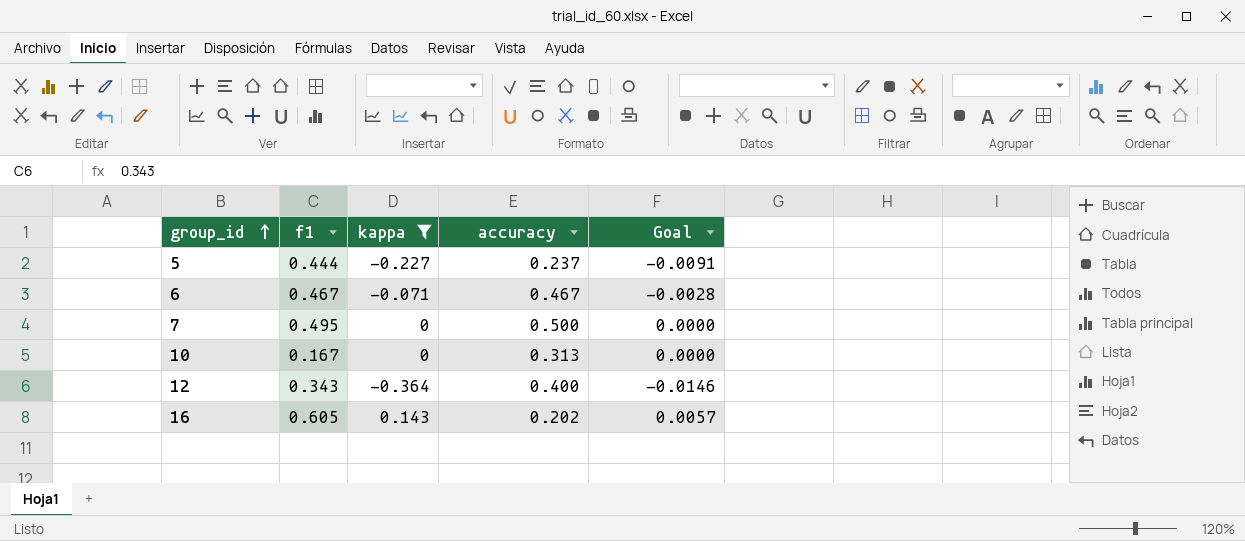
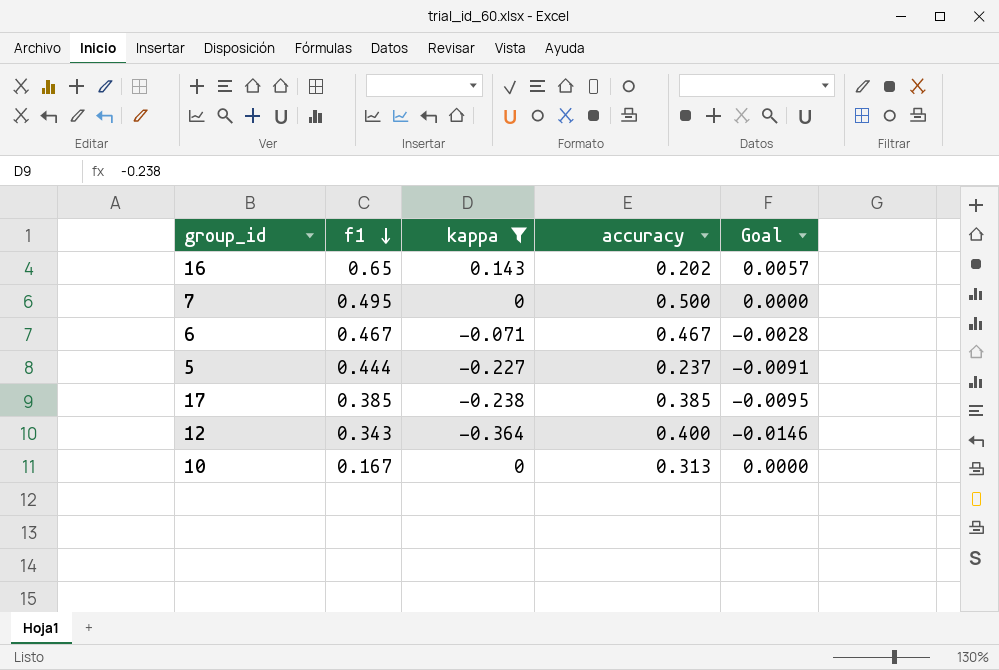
row order: group_id ascending -> f1 descending
16 | f1: 0.605 -> 0.65
row 17: none -> 0.385 | -0.238 | 0.385 | -0.0095

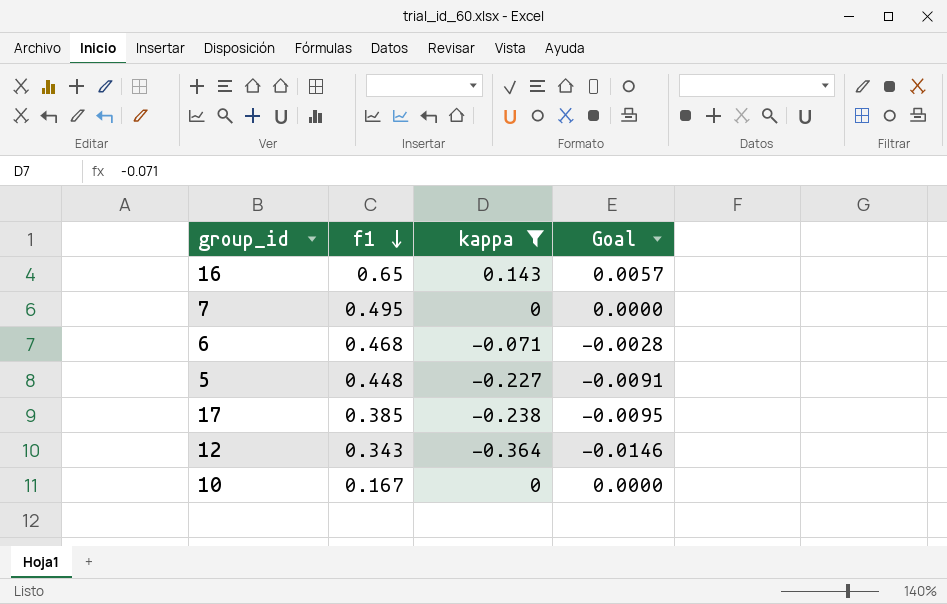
column accuracy | position: 4 -> none
6 | f1: 0.467 -> 0.468
5 | f1: 0.444 -> 0.448

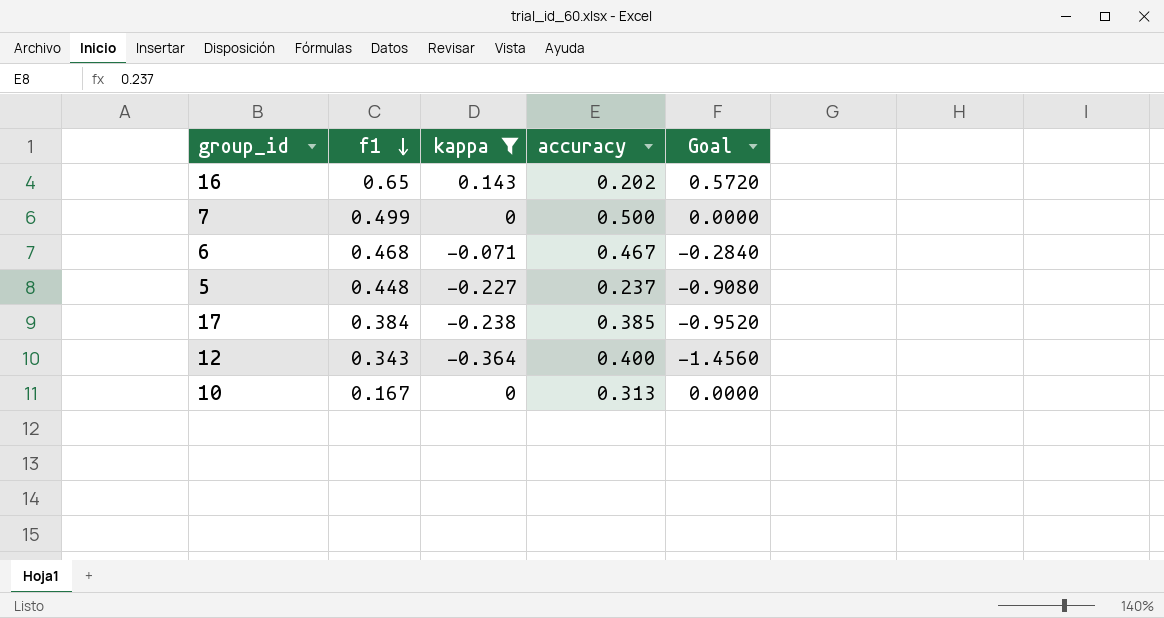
column accuracy | position: none -> 4
column Goal | formula: [kappa] * 0.04 -> [kappa] * 4
7 | f1: 0.495 -> 0.499
17 | f1: 0.385 -> 0.384

